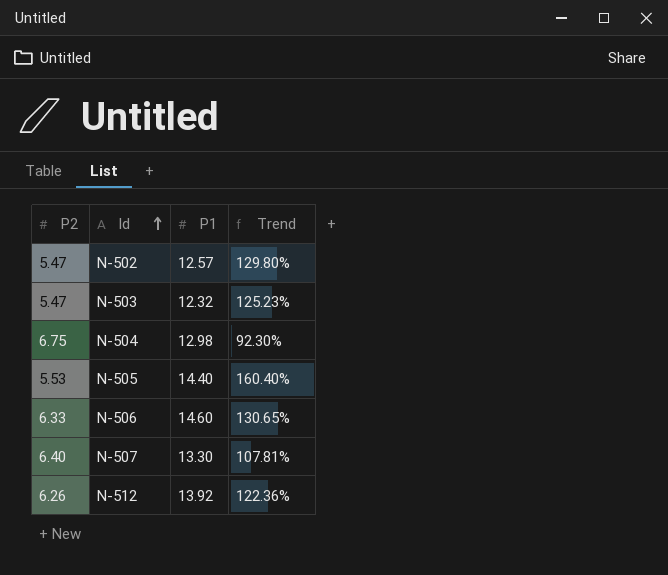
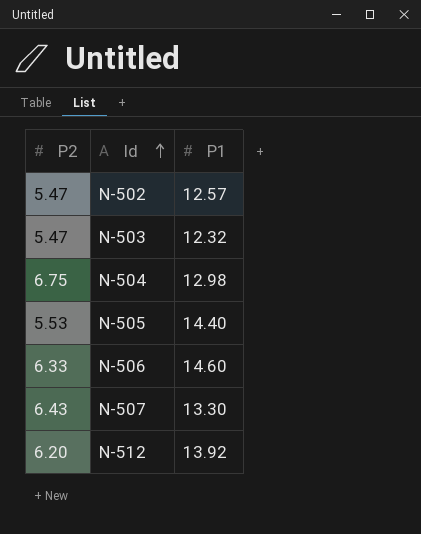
column Trend | formula: ([P1] - [P2]) / [P2] -> none
N-507 | P2: 6.40 -> 6.43
N-512 | P2: 6.26 -> 6.20

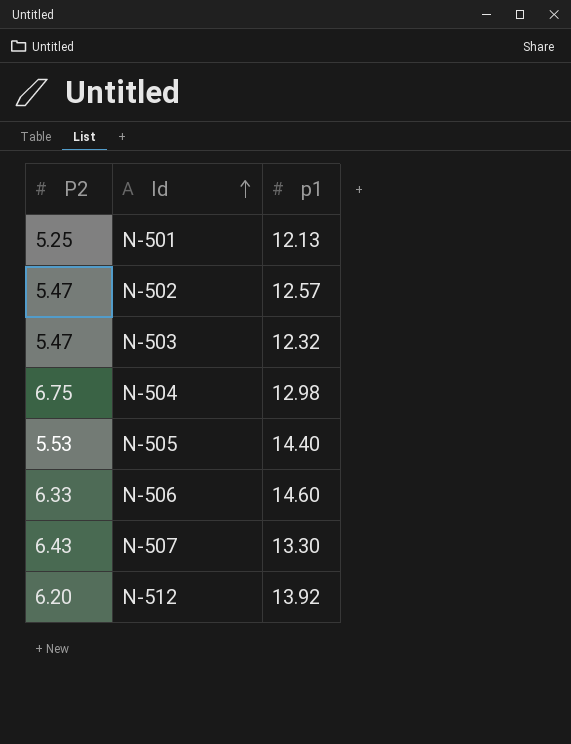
column name: P1 -> p1
row N-501: none -> 5.25 | 12.13

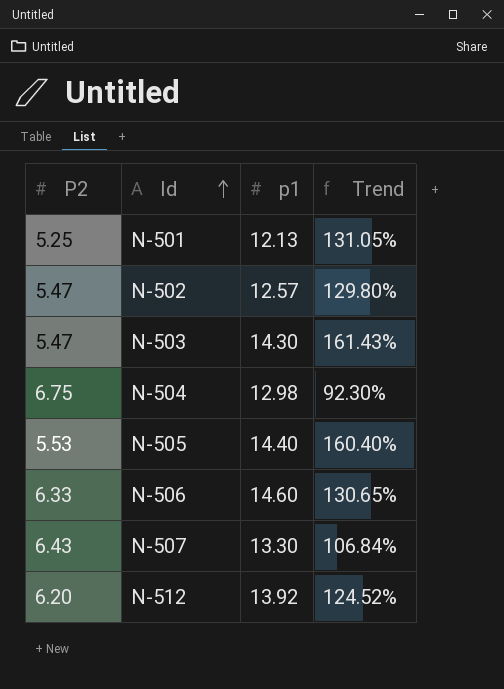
column Trend | formula: none -> ([p1] - [P2]) / [P2]
N-503 | p1: 12.32 -> 14.30

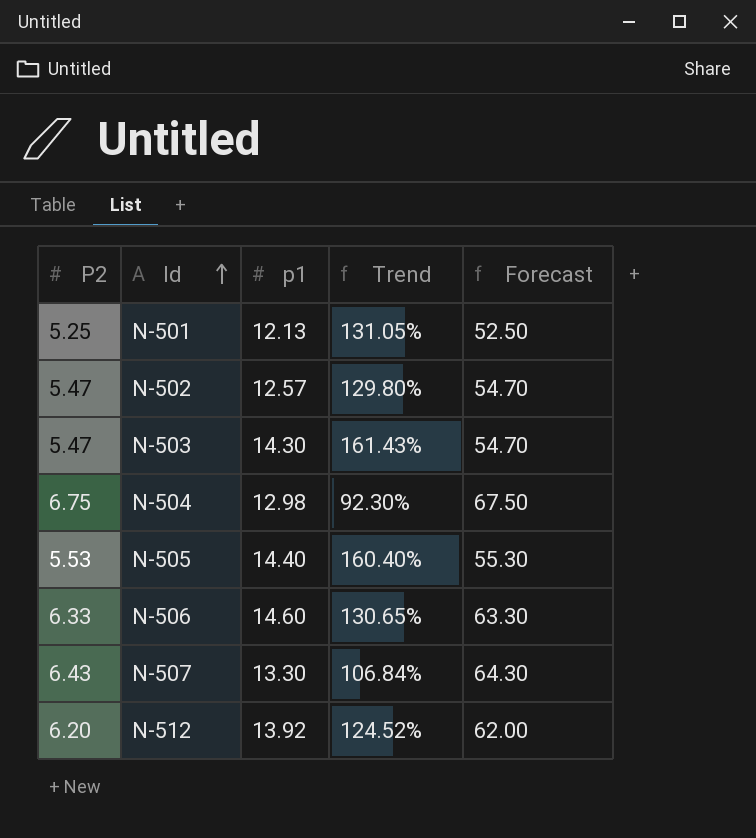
column Forecast | formula: none -> [P2] * 10

